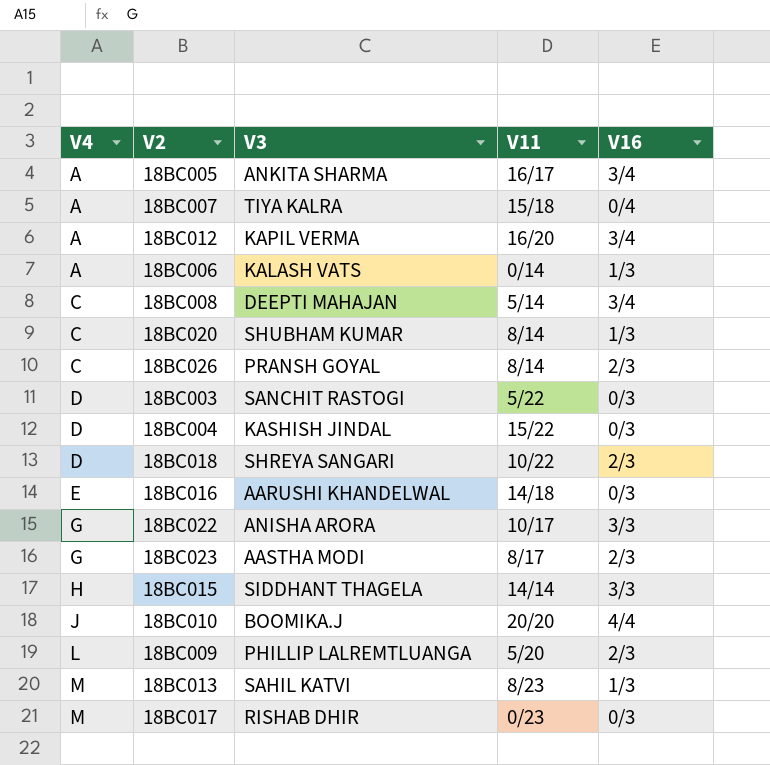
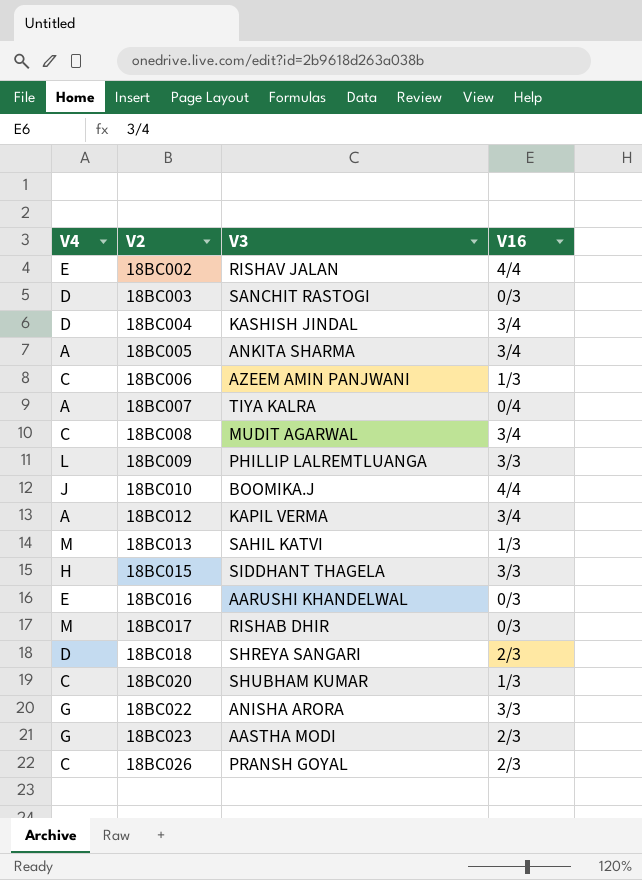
row order: V4 ascending -> V2 ascending
column V11 | position: 4 -> none
row 18BC002: none -> E | RISHAV JALAN | 4/4
18BC004 | V16: 0/3 -> 3/4
18BC006 | V4: A -> C
18BC006 | V3: KALASH VATS -> AZEEM AMIN PANJWANI
18BC008 | V3: DEEPTI MAHAJAN -> MUDIT AGARWAL
18BC009 | V16: 2/3 -> 3/3

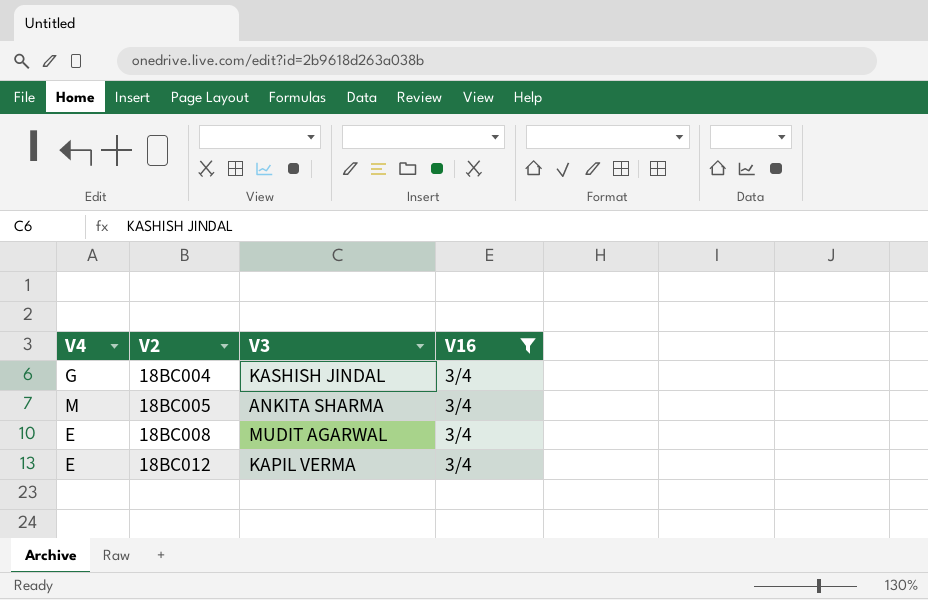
filter: none -> V16 = 3/4
18BC004 | V4: D -> G
18BC005 | V4: A -> M
18BC008 | V4: C -> E
18BC012 | V4: A -> E

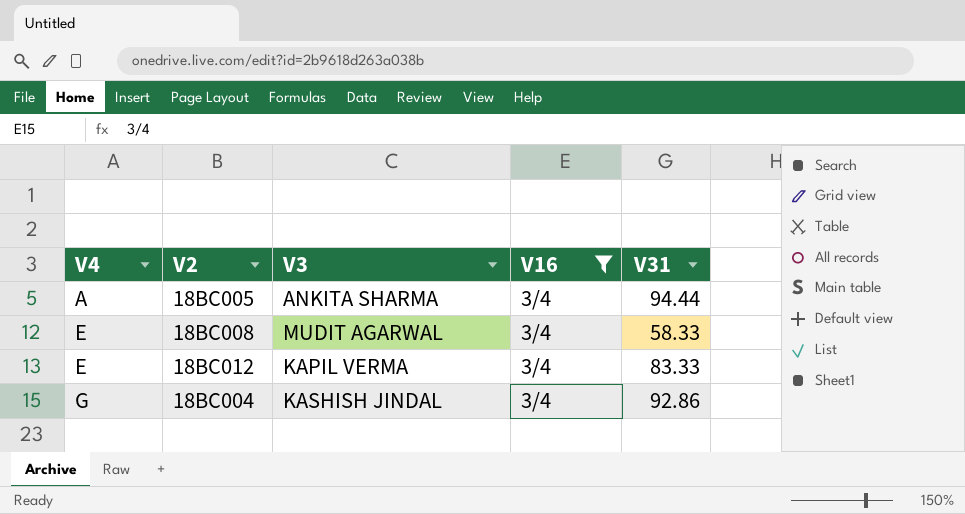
row order: V2 ascending -> V4 ascending
column V31 | position: none -> 5
18BC005 | V4: M -> A

